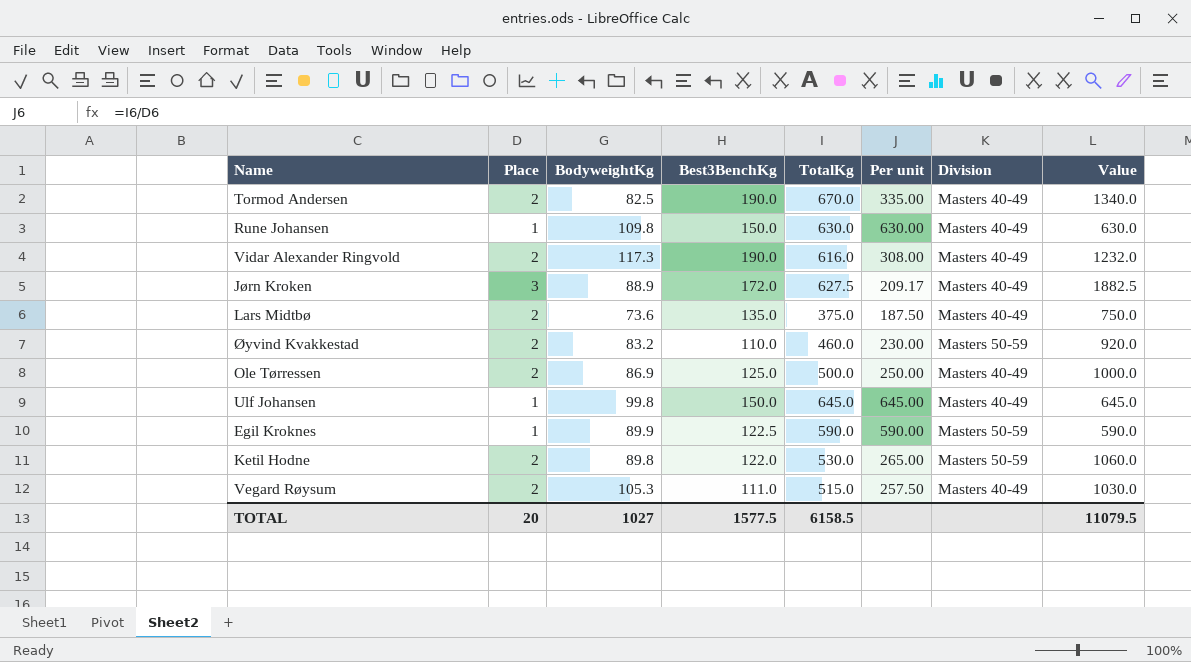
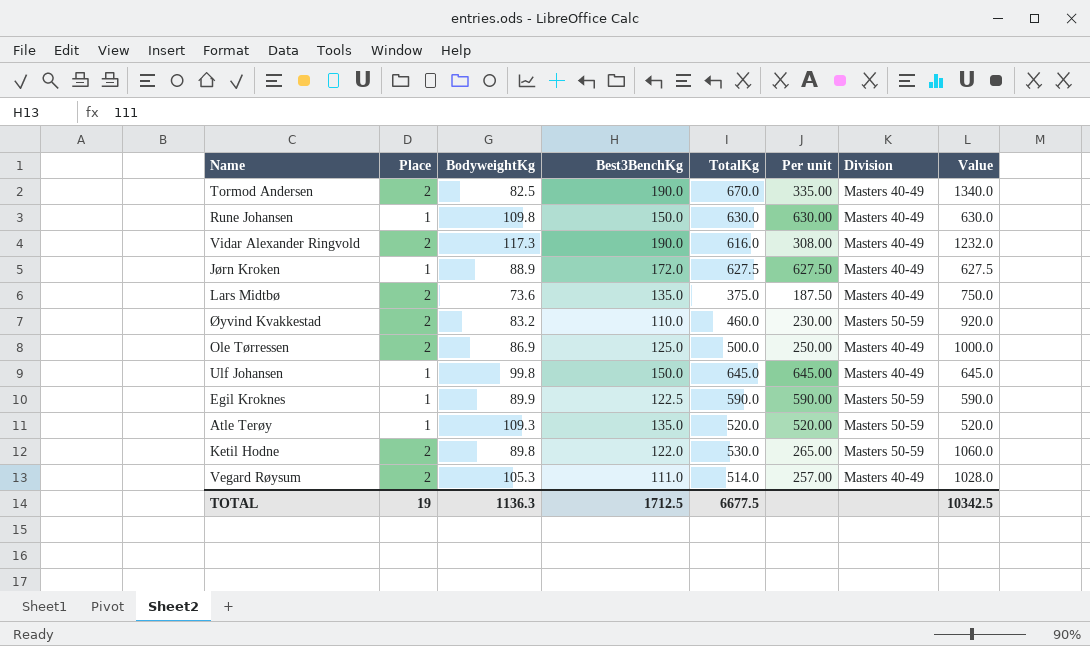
Jørn Kroken | Place: 3 -> 1
Jørn Kroken | Per unit: 209.17 -> 627.50
Jørn Kroken | Value: 1882.5 -> 627.5
row Atle Terøy: none -> 1 | 109.3 | 135.0 | 520.0 | 520.00 | Masters 50-59 | 520.0
Vegard Røysum | TotalKg: 515.0 -> 514.0
Vegard Røysum | Per unit: 257.50 -> 257.00
Vegard Røysum | Value: 1030.0 -> 1028.0
TOTAL | Place: 20 -> 19
TOTAL | BodyweightKg: 1027 -> 1136.3
TOTAL | Best3BenchKg: 1577.5 -> 1712.5
TOTAL | TotalKg: 6158.5 -> 6677.5
TOTAL | Value: 11079.5 -> 10342.5

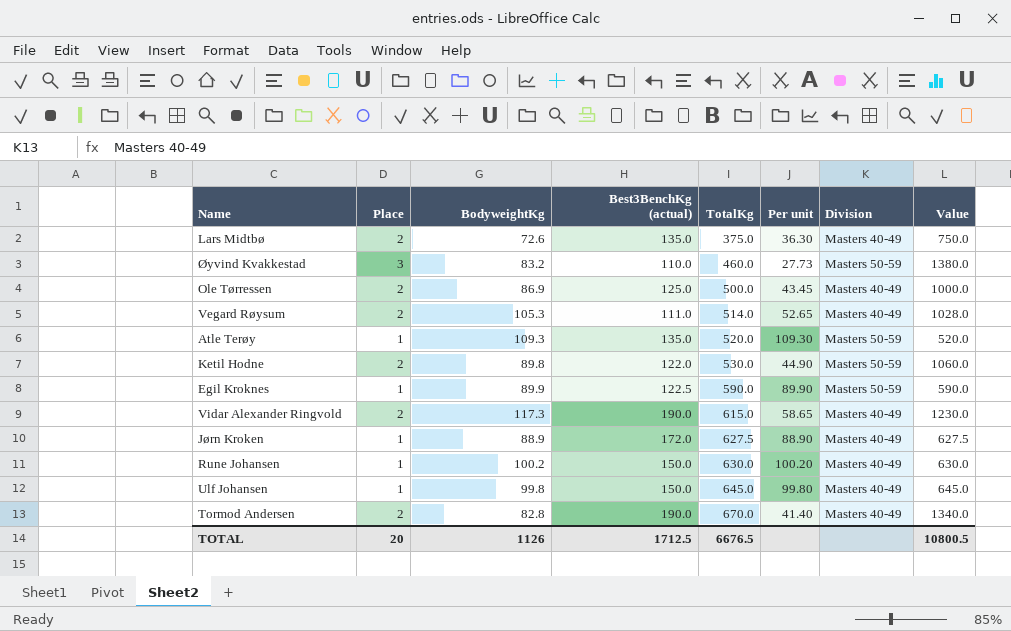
row order: none -> TotalKg ascending
column name: Best3BenchKg -> Best3BenchKg (actual)
column Per unit | formula: [TotalKg] / [Place] -> [BodyweightKg] / [Place]
Lars Midtbø | BodyweightKg: 73.6 -> 72.6
Øyvind Kvakkestad | Place: 2 -> 3
Øyvind Kvakkestad | Value: 920.0 -> 1380.0
Vidar Alexander Ringvold | TotalKg: 616.0 -> 615.0
Vidar Alexander Ringvold | Value: 1232.0 -> 1230.0
Rune Johansen | BodyweightKg: 109.8 -> 100.2
Tormod Andersen | BodyweightKg: 82.5 -> 82.8
TOTAL | Place: 19 -> 20
TOTAL | BodyweightKg: 1136.3 -> 1126
TOTAL | TotalKg: 6677.5 -> 6676.5
TOTAL | Value: 10342.5 -> 10800.5

